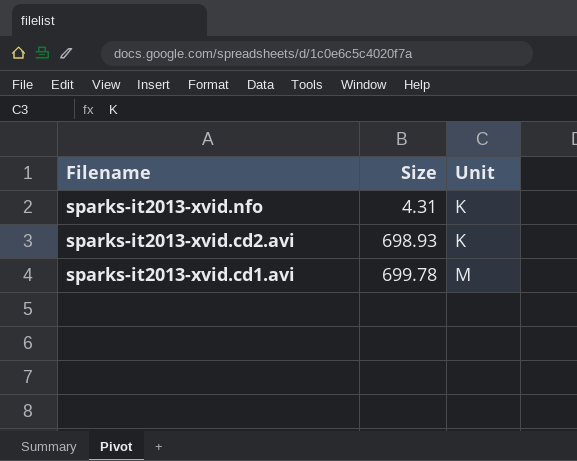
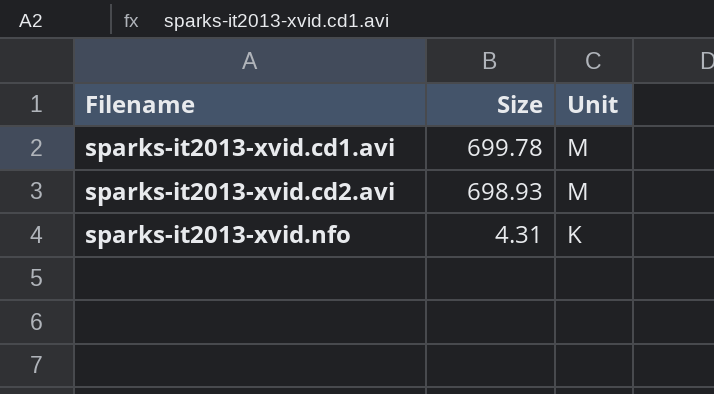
row order: Filename descending -> Filename ascending
sparks-it2013-xvid.cd2.avi | Unit: K -> M

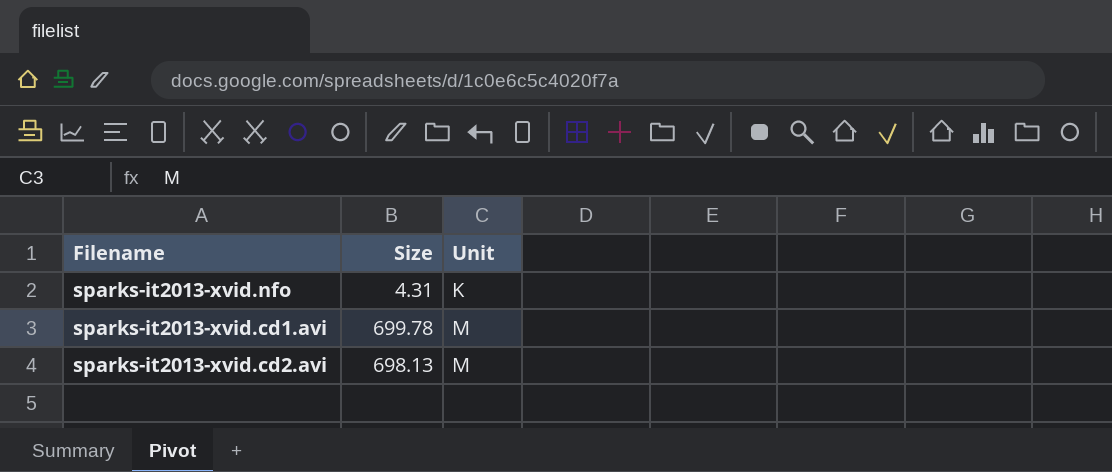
row order: Filename ascending -> Unit ascending
sparks-it2013-xvid.cd2.avi | Size: 698.93 -> 698.13

